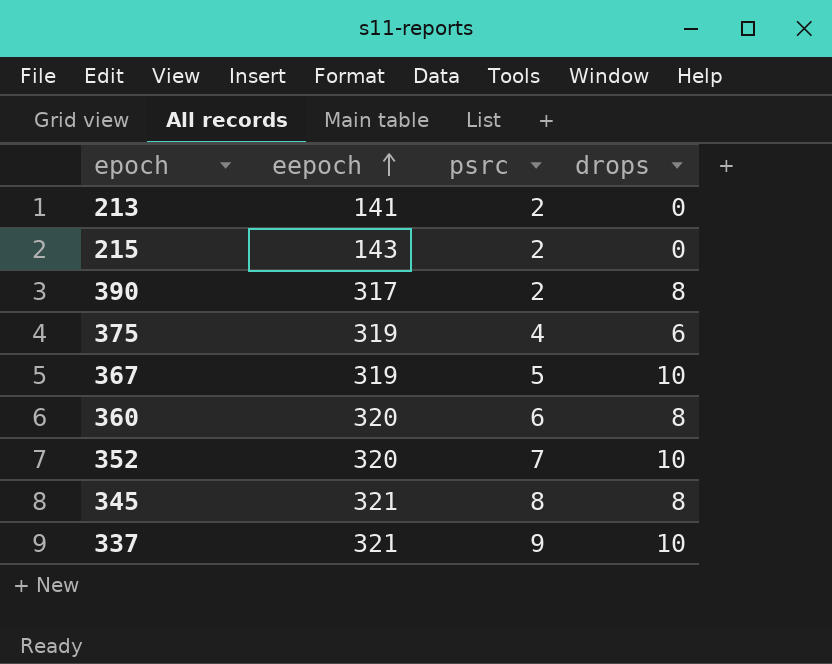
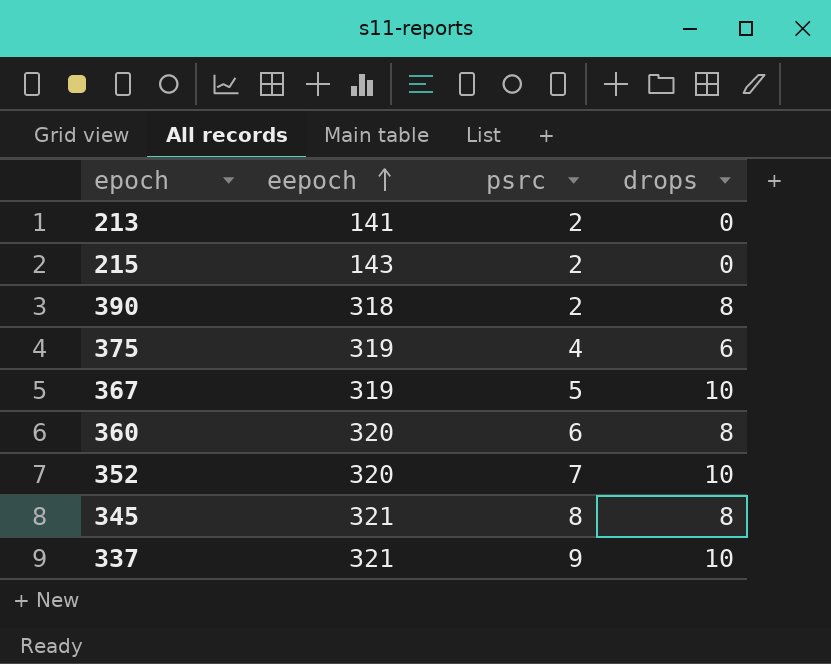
390 | eepoch: 317 -> 318

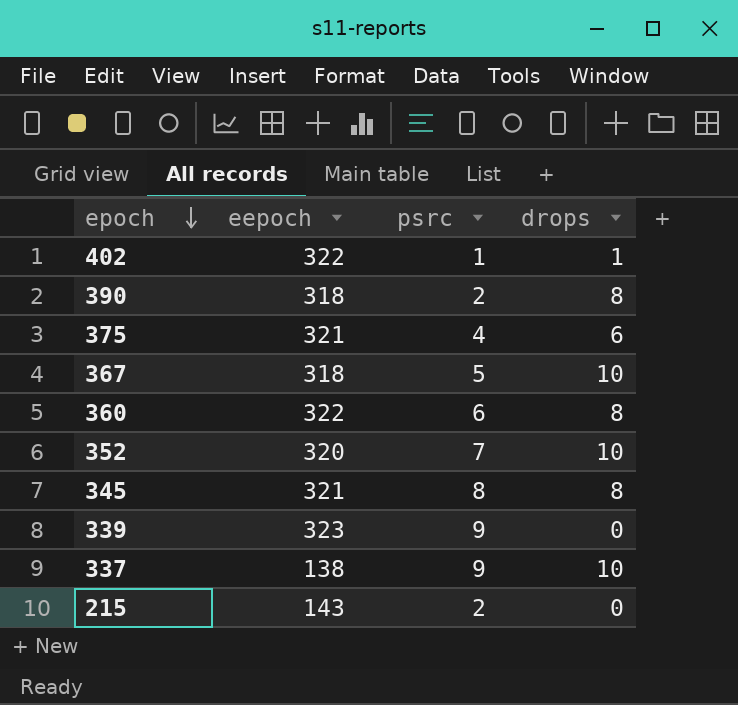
row order: eepoch ascending -> epoch descending
row 213: 141 | 2 | 0 -> none
row 402: none -> 322 | 1 | 1
375 | eepoch: 319 -> 321
367 | eepoch: 319 -> 318
360 | eepoch: 320 -> 322
row 339: none -> 323 | 9 | 0
337 | eepoch: 321 -> 138

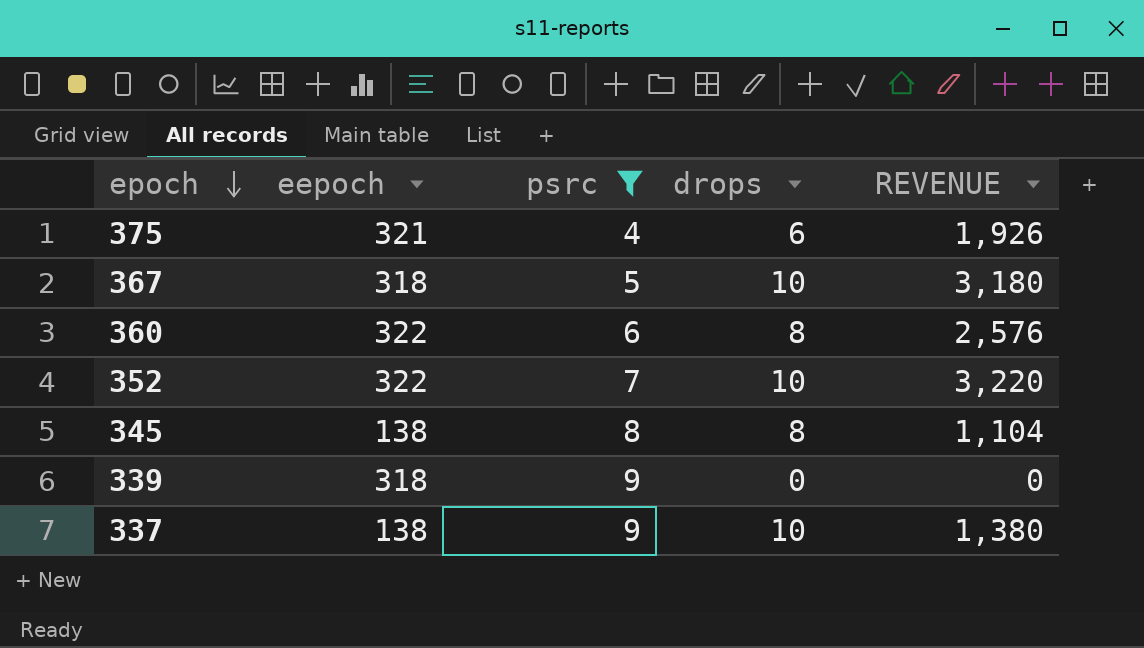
filter: none -> psrc >= 4
column REVENUE | formula: none -> [eepoch] * [drops]
352 | eepoch: 320 -> 322
345 | eepoch: 321 -> 138
339 | eepoch: 323 -> 318

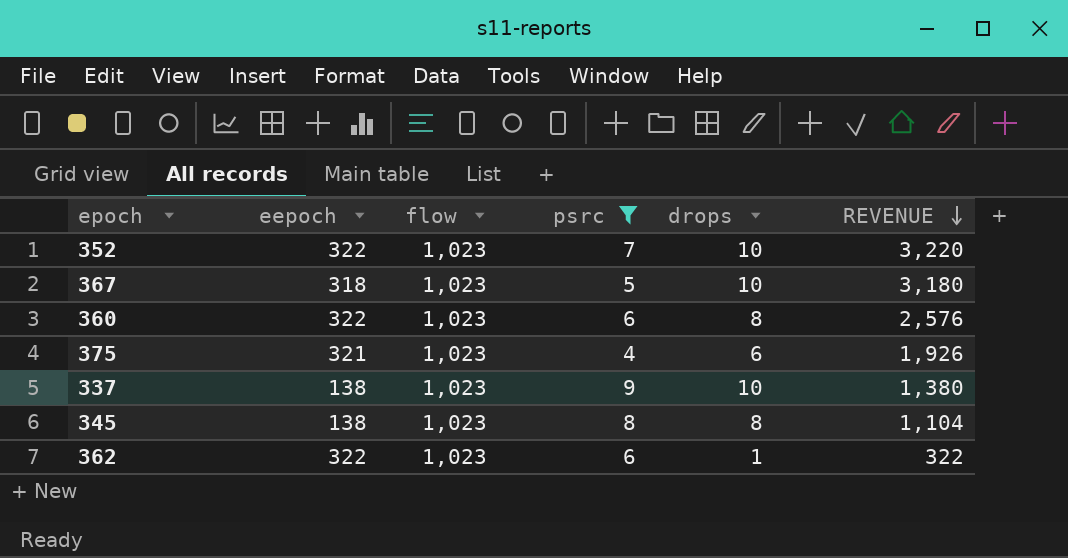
row order: epoch descending -> REVENUE descending
column flow | position: none -> 3
row 339: 318 | 9 | 0 | 0 -> none
row 362: none -> 322 | 1,023 | 6 | 1 | 322

